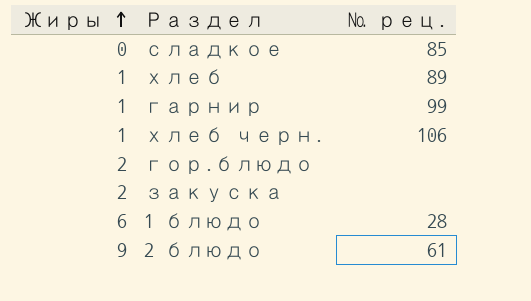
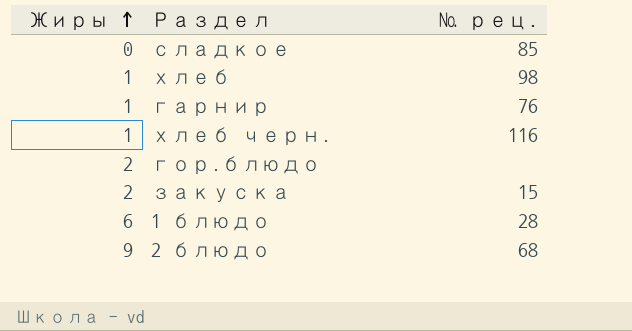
хлеб | № рец.: 89 -> 98
гарнир | № рец.: 99 -> 76
хлеб черн. | № рец.: 106 -> 116
закуска | № рец.: none -> 15
2 блюдо | № рец.: 61 -> 68

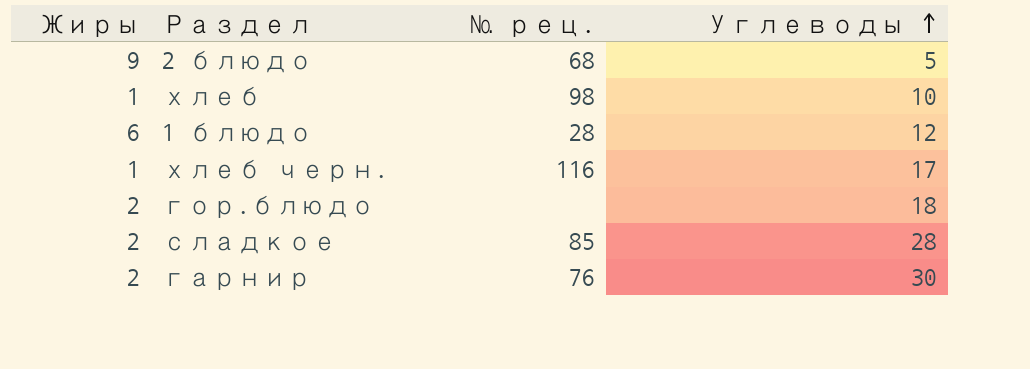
row order: Жиры ascending -> Углеводы ascending
column Углеводы | position: none -> 4
row закуска: 2 | 15 -> none
сладкое | Жиры: 0 -> 2
гарнир | Жиры: 1 -> 2

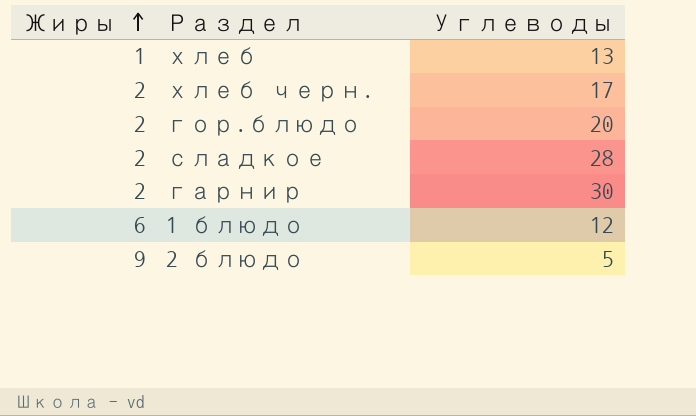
row order: Углеводы ascending -> Жиры ascending
column № рец. | position: 3 -> none
хлеб | Углеводы: 10 -> 13
хлеб черн. | Жиры: 1 -> 2
гор.блюдо | Углеводы: 18 -> 20

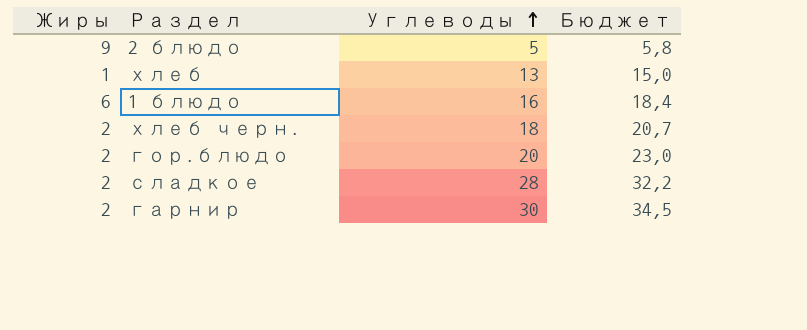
row order: Жиры ascending -> Углеводы ascending
column Бюджет | formula: none -> [Углеводы] * 1,15
1 блюдо | Углеводы: 12 -> 16
хлеб черн. | Углеводы: 17 -> 18

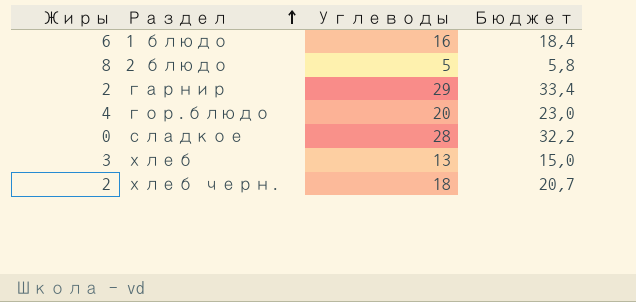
row order: Углеводы ascending -> Раздел ascending
2 блюдо | Жиры: 9 -> 8
гарнир | Углеводы: 30 -> 29
гарнир | Бюджет: 34,5 -> 33,4
гор.блюдо | Жиры: 2 -> 4
сладкое | Жиры: 2 -> 0
хлеб | Жиры: 1 -> 3

